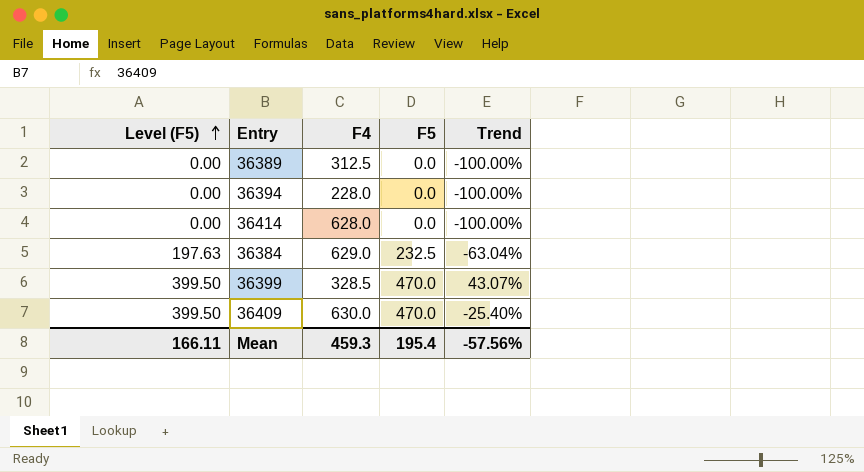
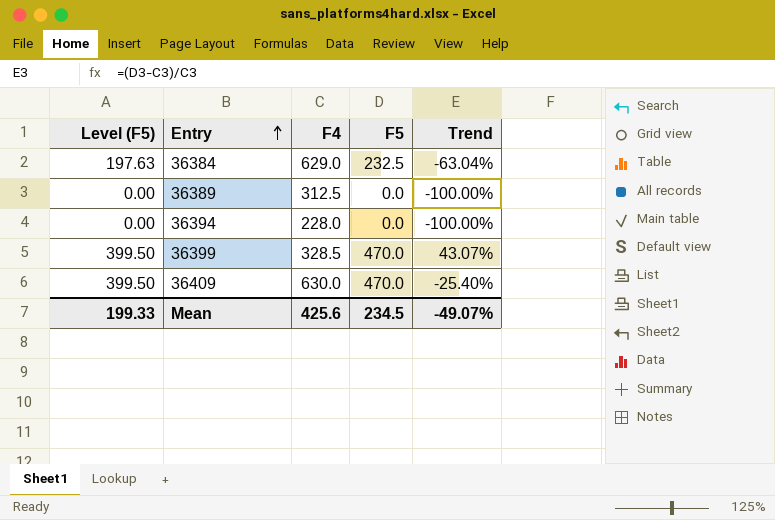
row order: Level (F5) ascending -> Entry ascending
row 36414: 0.00 | 628.0 | 0.0 | -100.00% -> none
Mean | Level (F5): 166.11 -> 199.33
Mean | F4: 459.3 -> 425.6
Mean | F5: 195.4 -> 234.5
Mean | Trend: -57.56% -> -49.07%

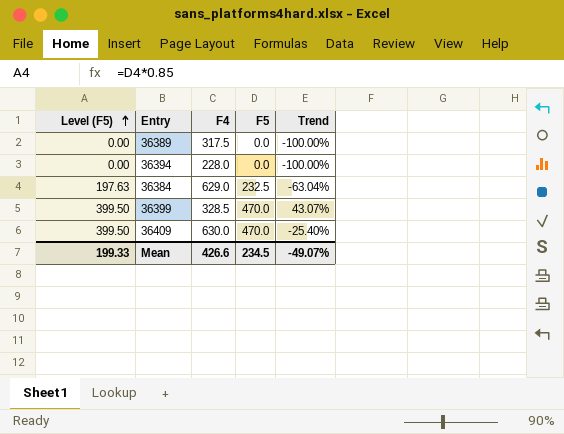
row order: Entry ascending -> Level (F5) ascending
36389 | F4: 312.5 -> 317.5
Mean | F4: 425.6 -> 426.6

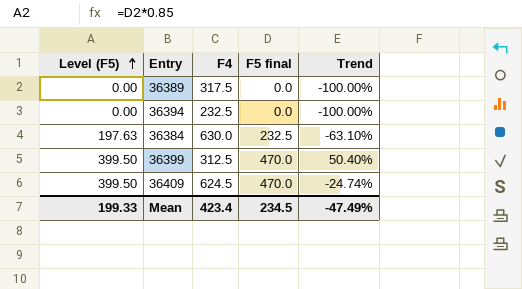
column name: F5 -> F5 final
36394 | F4: 228.0 -> 232.5
36384 | F4: 629.0 -> 630.0
36384 | Trend: -63.04% -> -63.10%
36399 | F4: 328.5 -> 312.5
36399 | Trend: 43.07% -> 50.40%
36409 | F4: 630.0 -> 624.5
36409 | Trend: -25.40% -> -24.74%
Mean | F4: 426.6 -> 423.4
Mean | Trend: -49.07% -> -47.49%

